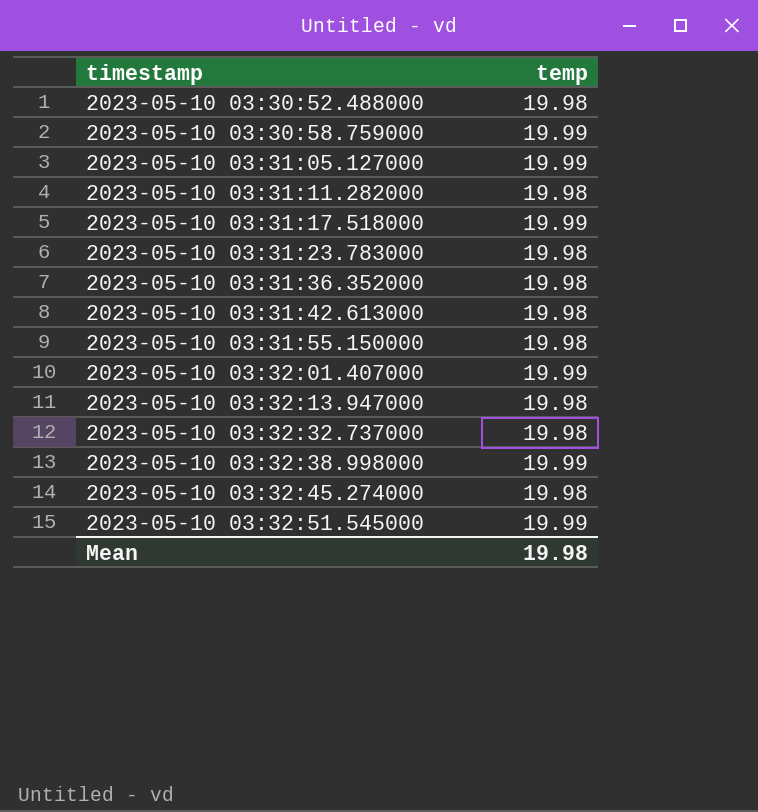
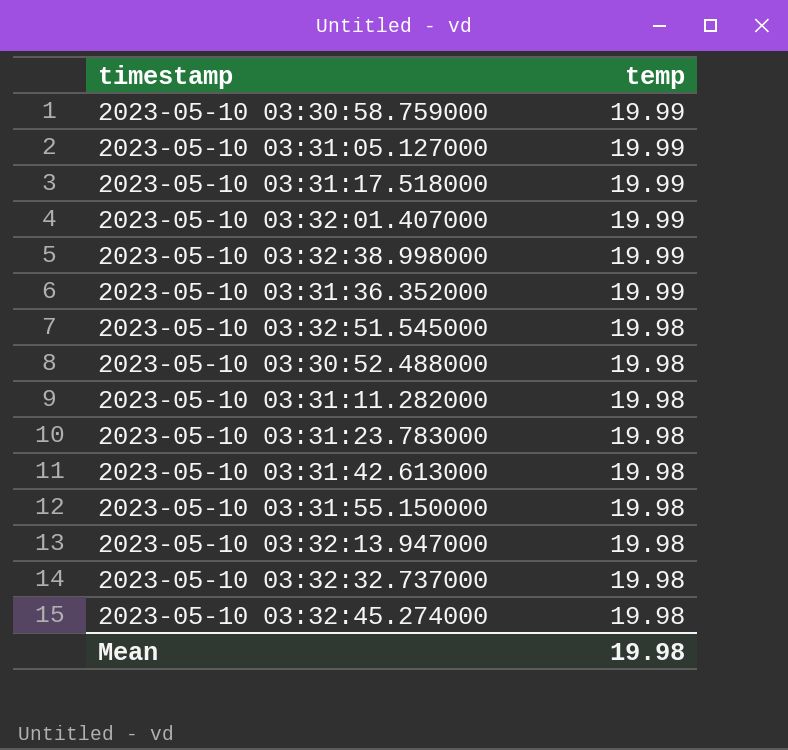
row order: timestamp ascending -> temp descending
2023-05-10 03:31:36.352000 | temp: 19.98 -> 19.99
2023-05-10 03:32:51.545000 | temp: 19.99 -> 19.98

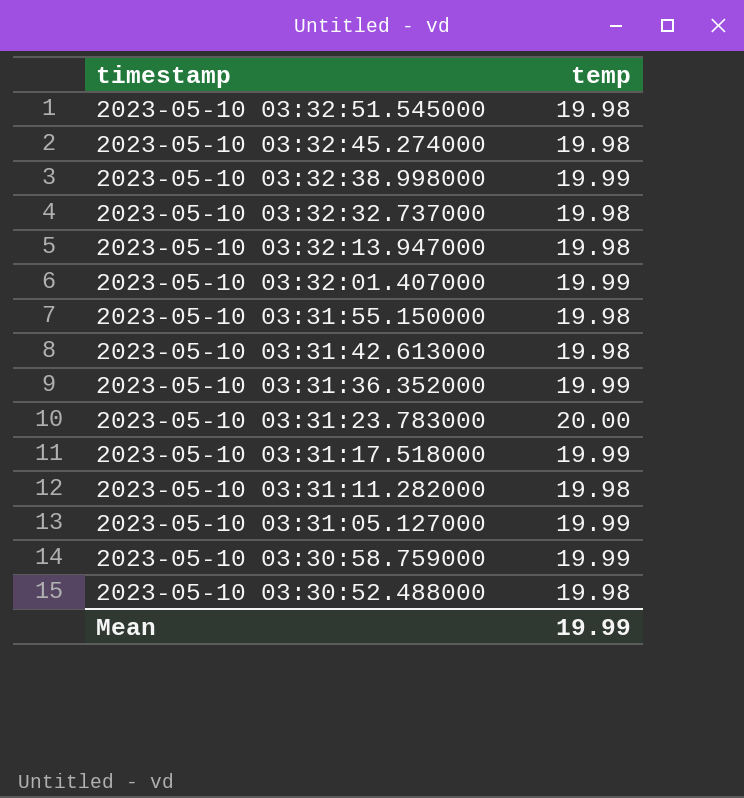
row order: temp descending -> timestamp descending
2023-05-10 03:31:23.783000 | temp: 19.98 -> 20.00
Mean | temp: 19.98 -> 19.99

